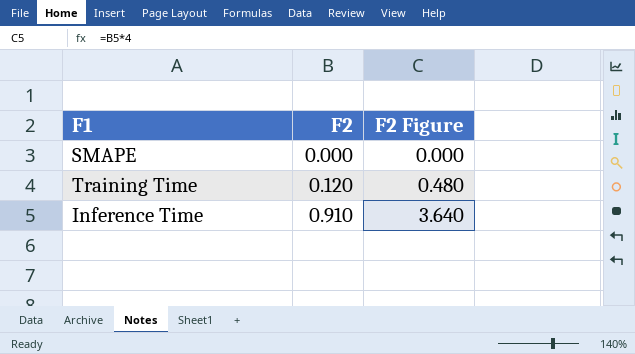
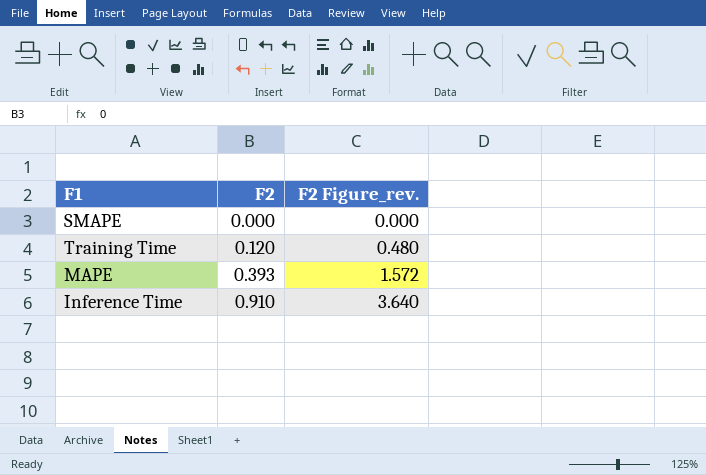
column name: F2 Figure -> F2 Figure_rev.
row MAPE: none -> 0.393 | 1.572

